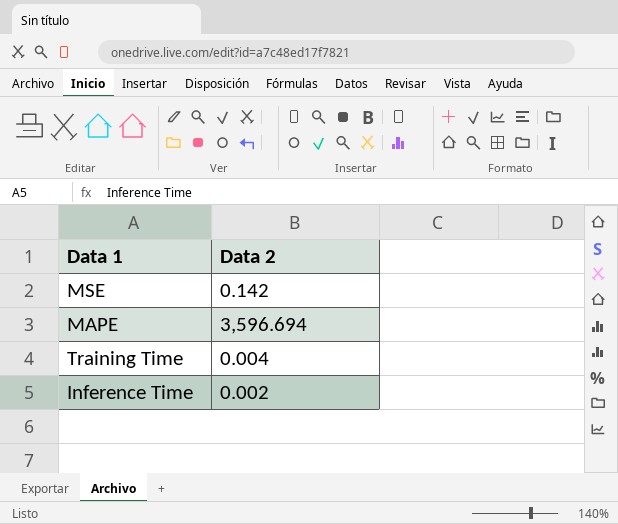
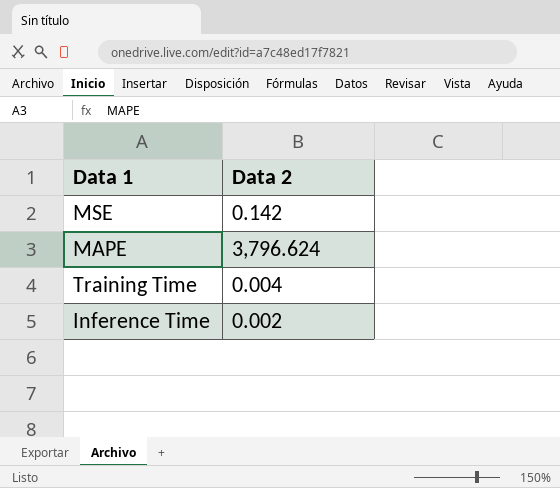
MAPE | Data 2: 3,596.694 -> 3,796.624

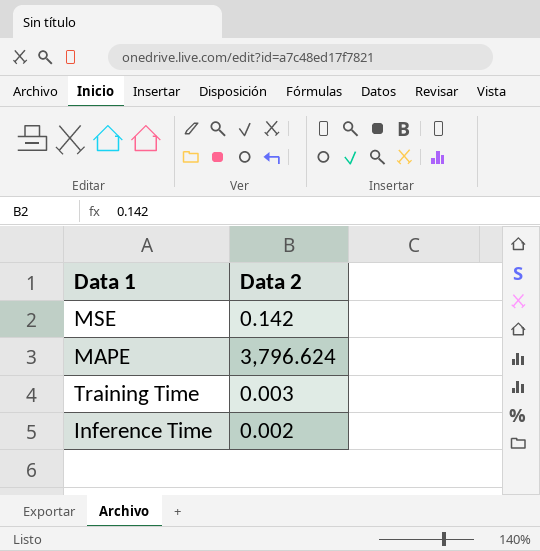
Training Time | Data 2: 0.004 -> 0.003

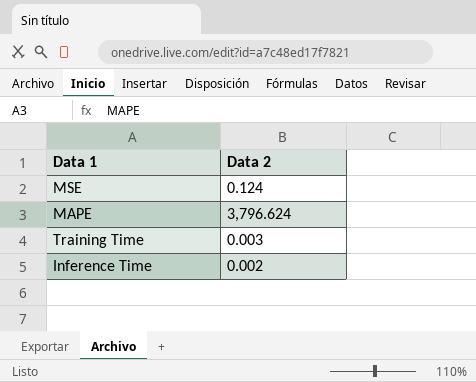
MSE | Data 2: 0.142 -> 0.124

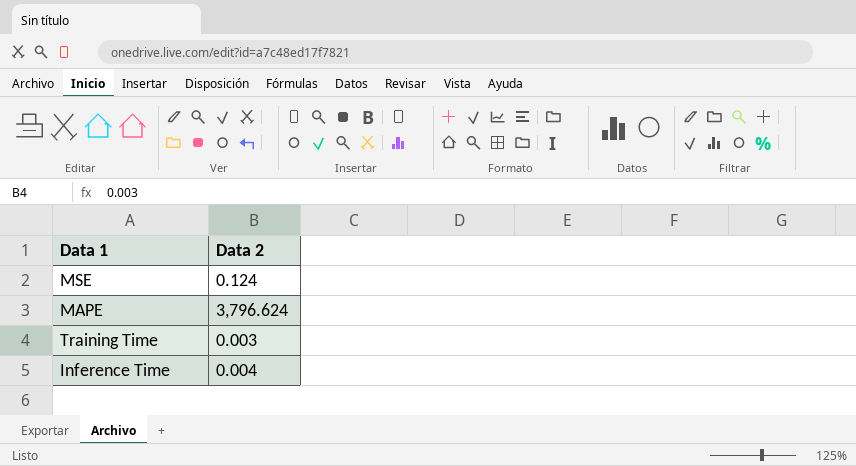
Inference Time | Data 2: 0.002 -> 0.004

